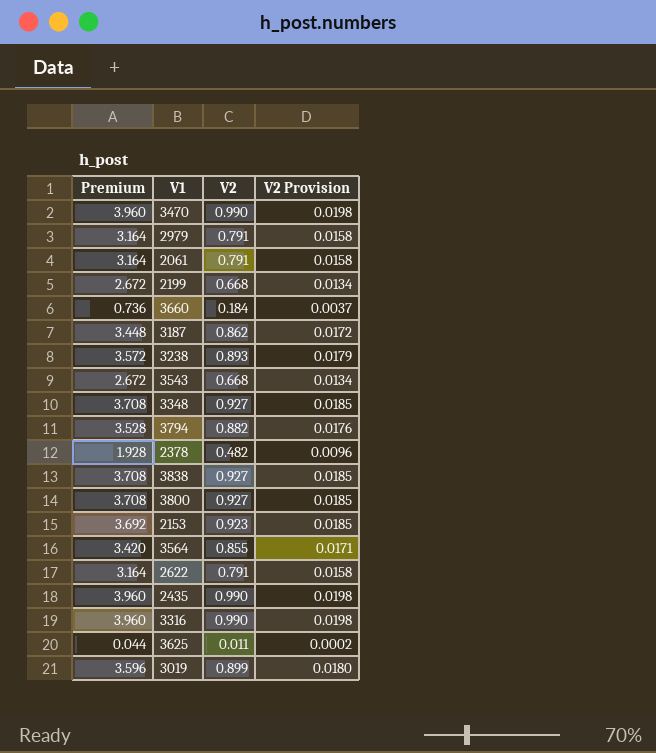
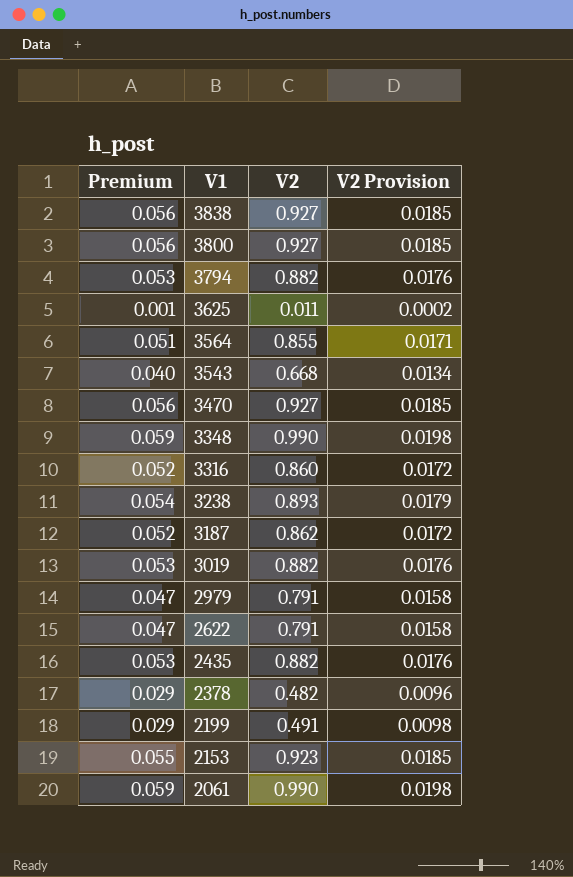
row order: none -> V1 descending
column Premium | formula: [V2] * 4 -> [V2] * 0.06
row 3660: 0.736 | 0.184 | 0.0037 -> none
3470 | V2: 0.990 -> 0.927
3470 | V2 Provision: 0.0198 -> 0.0185
3348 | V2: 0.927 -> 0.990
3348 | V2 Provision: 0.0185 -> 0.0198
3316 | V2: 0.990 -> 0.860
3316 | V2 Provision: 0.0198 -> 0.0172
3019 | V2: 0.899 -> 0.882
3019 | V2 Provision: 0.0180 -> 0.0176
2435 | V2: 0.990 -> 0.882
2435 | V2 Provision: 0.0198 -> 0.0176
2199 | V2: 0.668 -> 0.491
2199 | V2 Provision: 0.0134 -> 0.0098
2061 | V2: 0.791 -> 0.990
2061 | V2 Provision: 0.0158 -> 0.0198

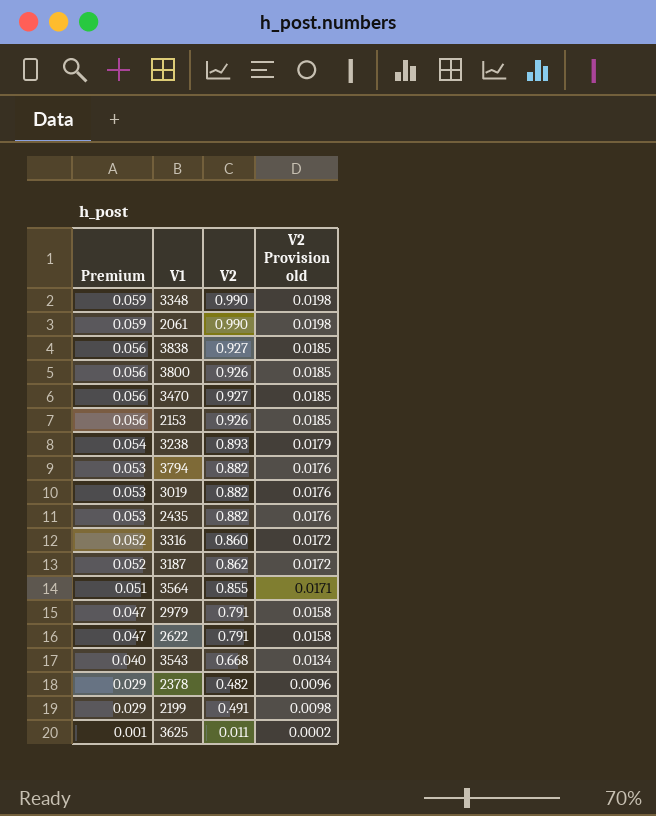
row order: V1 descending -> Premium descending
column name: V2 Provision -> V2 Provision old
3800 | V2: 0.927 -> 0.926
2153 | Premium: 0.055 -> 0.056
2153 | V2: 0.923 -> 0.926

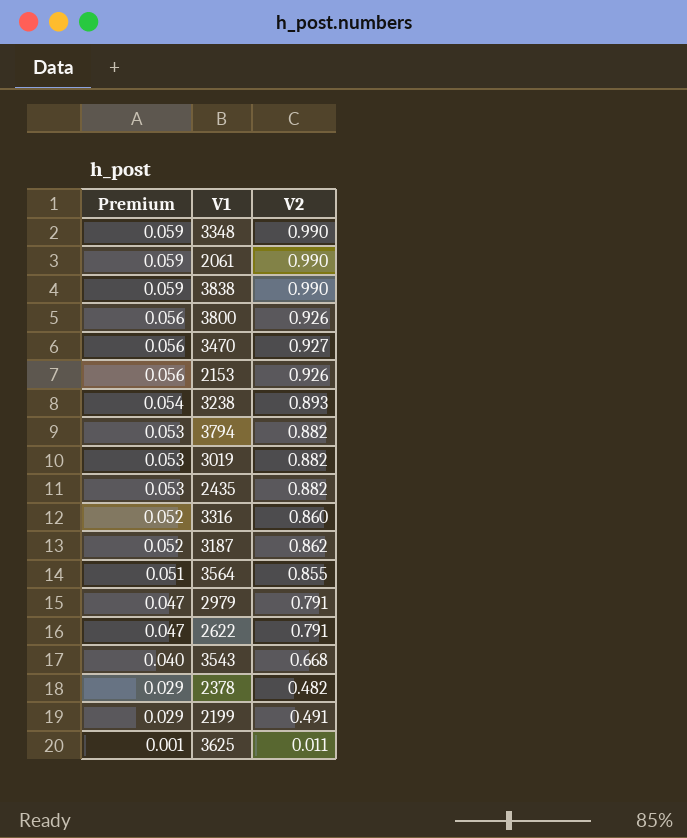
column V2 Provision old | formula: [V2] * 0.02 -> none
3838 | Premium: 0.056 -> 0.059
3838 | V2: 0.927 -> 0.990

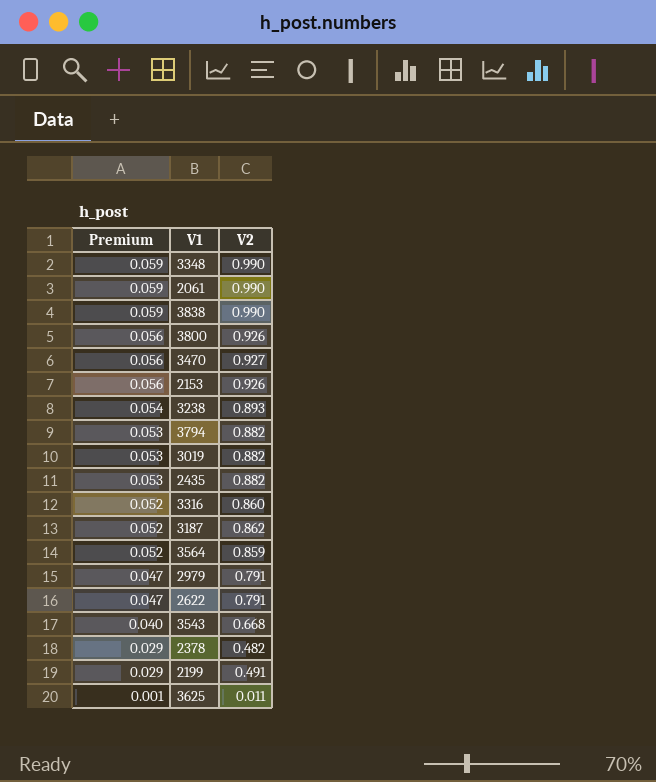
3564 | Premium: 0.051 -> 0.052
3564 | V2: 0.855 -> 0.859

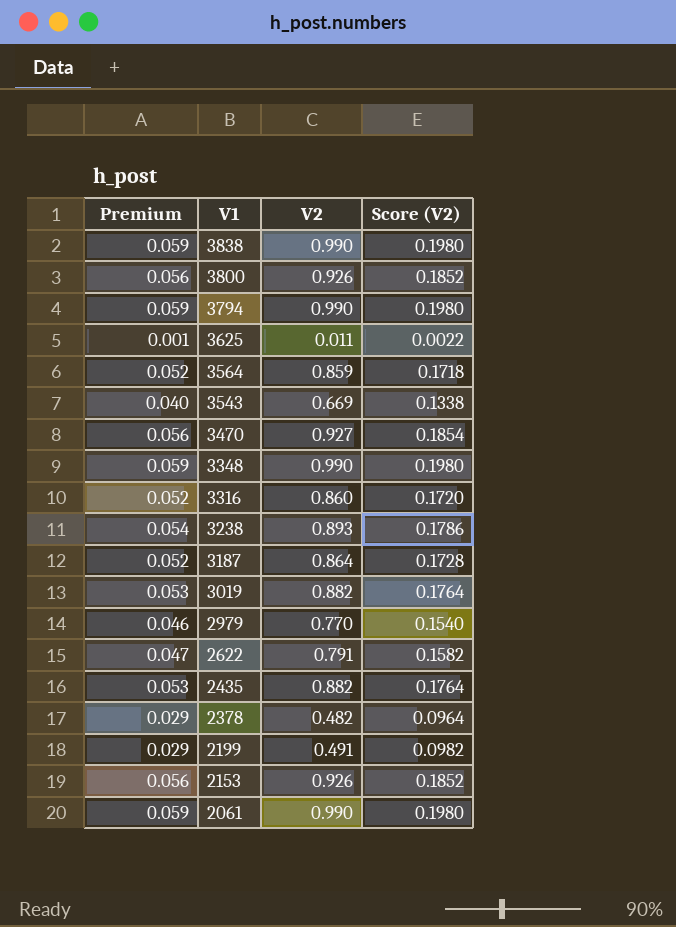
row order: Premium descending -> V1 descending
column Score (V2) | formula: none -> [V2] * 0.2
3794 | Premium: 0.053 -> 0.059
3794 | V2: 0.882 -> 0.990
3543 | V2: 0.668 -> 0.669
3187 | V2: 0.862 -> 0.864
2979 | Premium: 0.047 -> 0.046
2979 | V2: 0.791 -> 0.770

